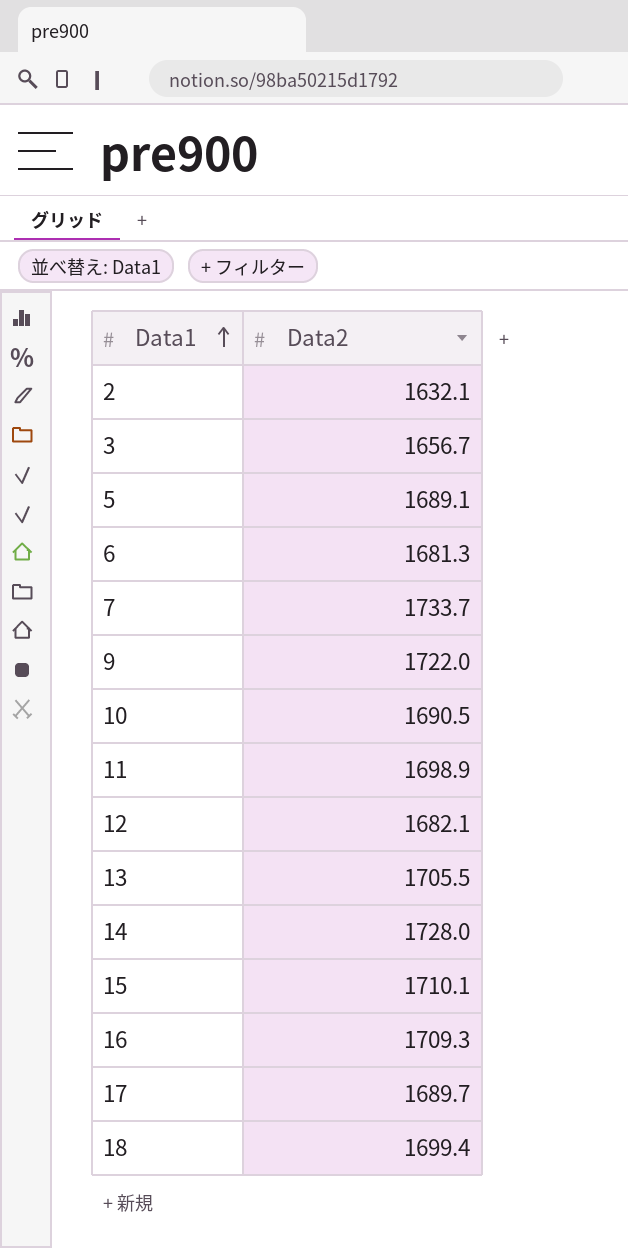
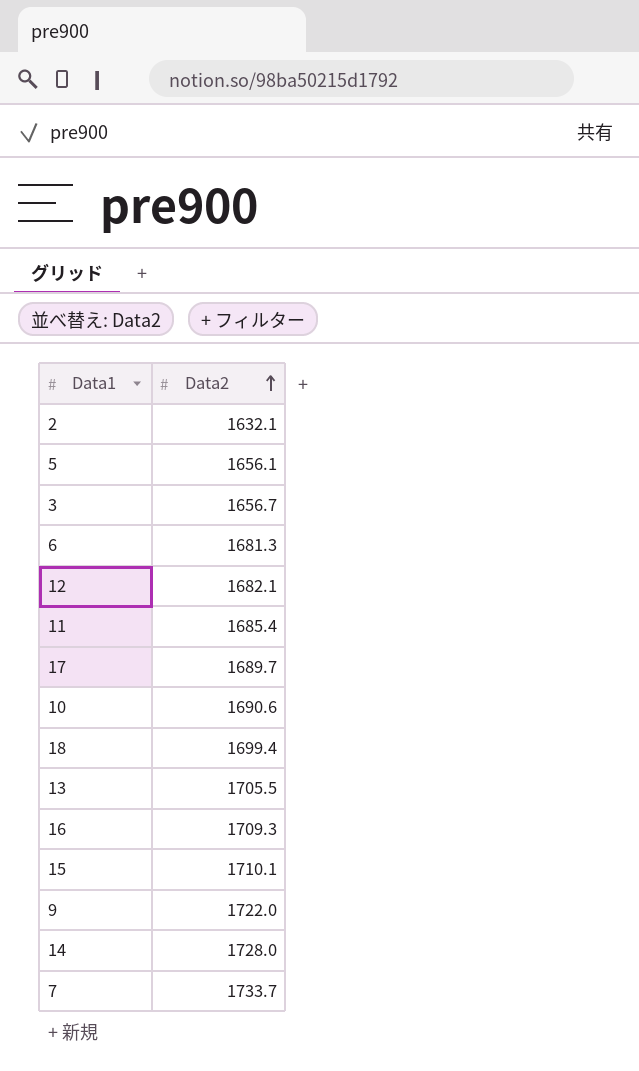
row order: Data1 ascending -> Data2 ascending
5 | Data2: 1689.1 -> 1656.1
11 | Data2: 1698.9 -> 1685.4
10 | Data2: 1690.5 -> 1690.6

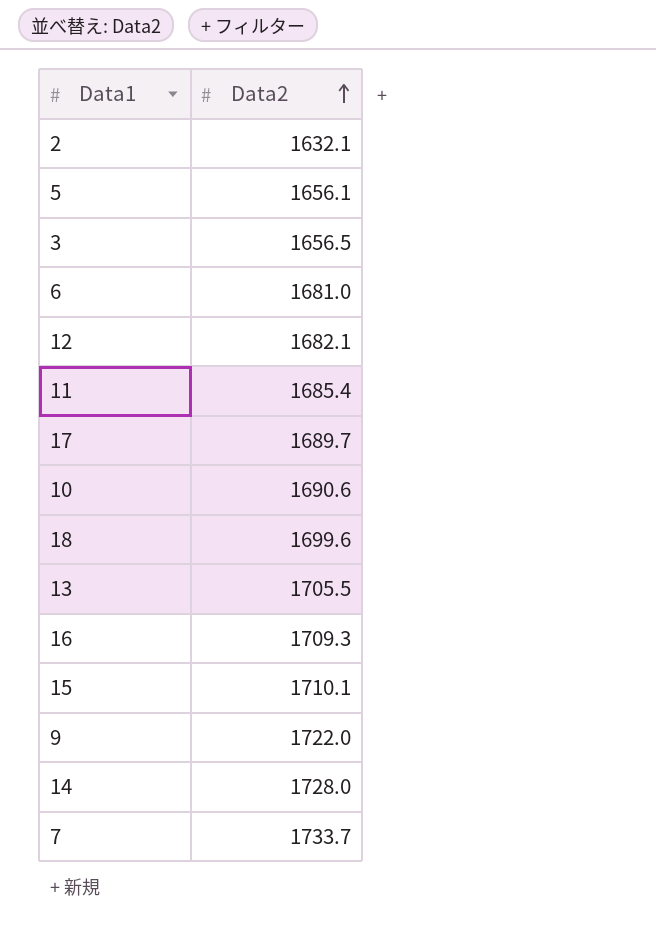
3 | Data2: 1656.7 -> 1656.5
6 | Data2: 1681.3 -> 1681.0
18 | Data2: 1699.4 -> 1699.6

